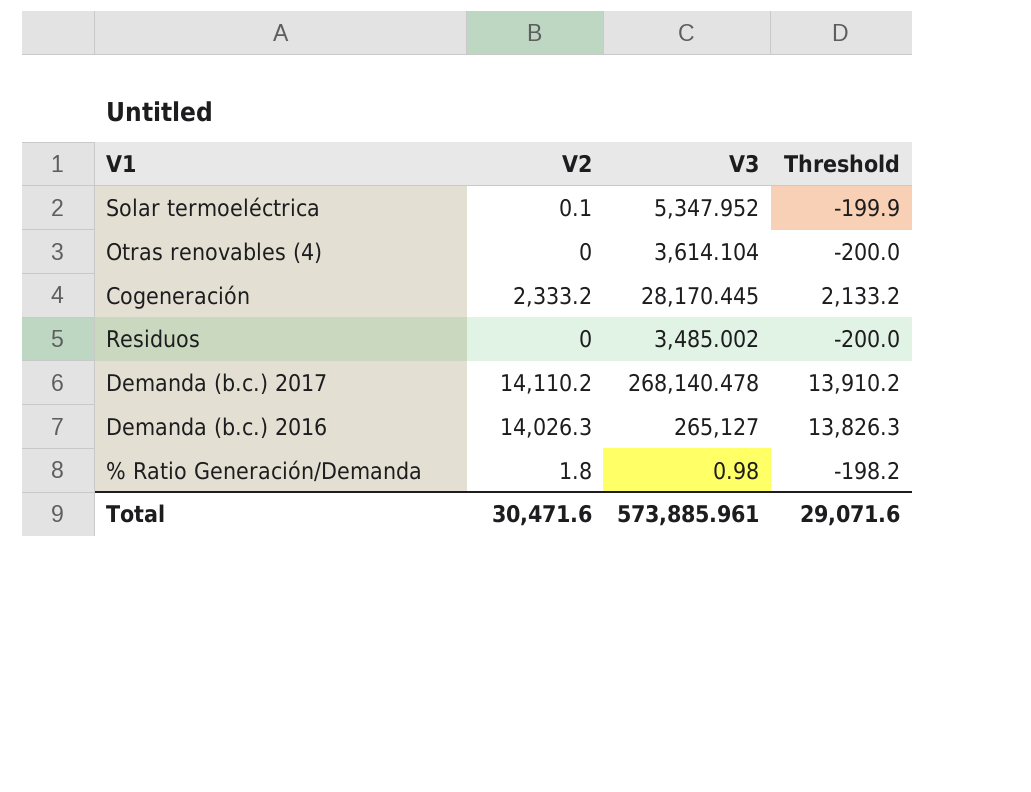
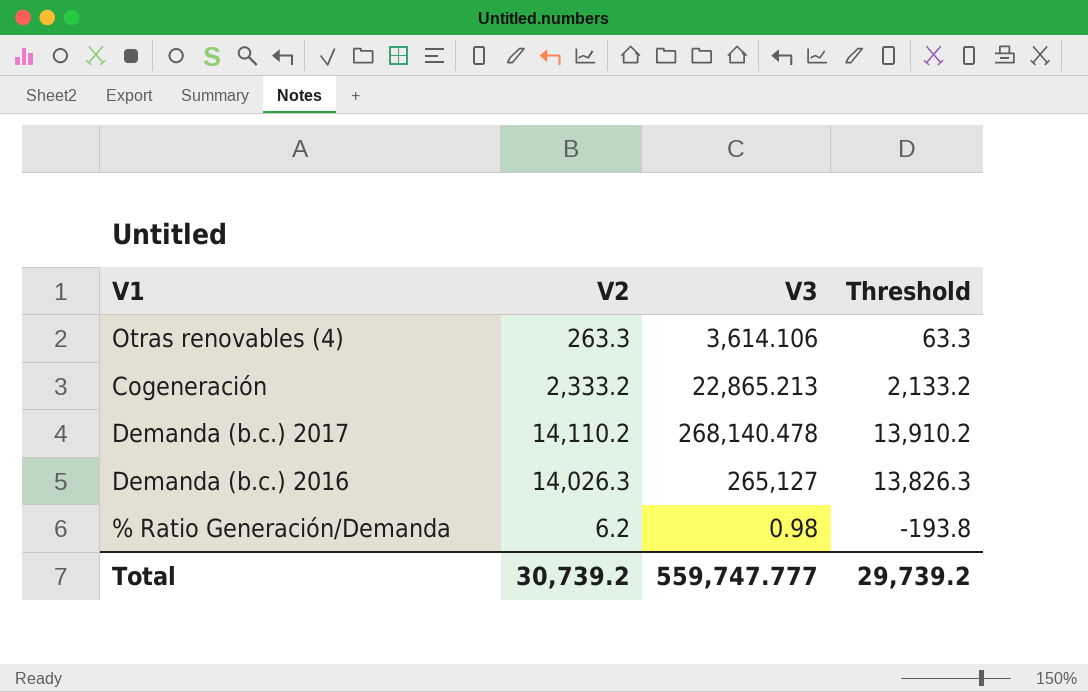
row Solar termoeléctrica: 0.1 | 5,347.952 | -199.9 -> none
row Residuos: 0 | 3,485.002 | -200.0 -> none
Otras renovables (4) | V2: 0 -> 263.3
Otras renovables (4) | V3: 3,614.104 -> 3,614.106
Otras renovables (4) | Threshold: -200.0 -> 63.3
Cogeneración | V3: 28,170.445 -> 22,865.213
% Ratio Generación/Demanda | V2: 1.8 -> 6.2
% Ratio Generación/Demanda | Threshold: -198.2 -> -193.8
Total | V2: 30,471.6 -> 30,739.2
Total | V3: 573,885.961 -> 559,747.777
Total | Threshold: 29,071.6 -> 29,739.2

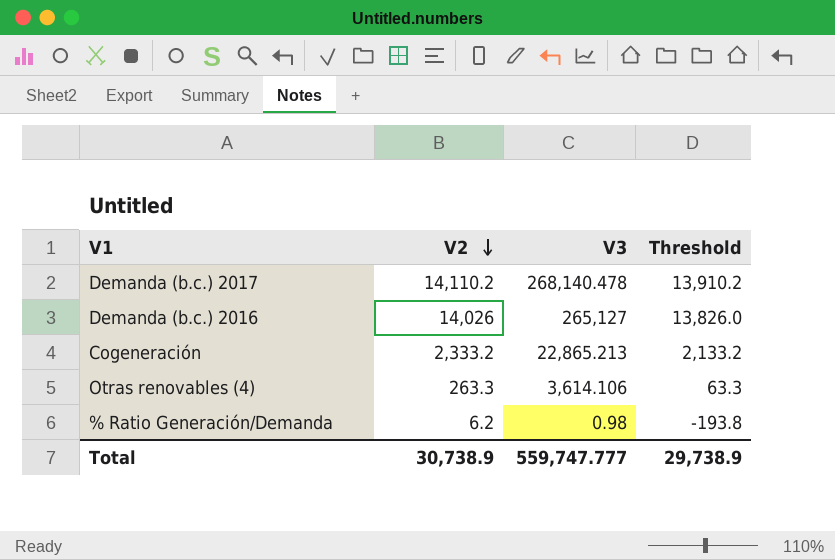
row order: none -> V2 descending
Demanda (b.c.) 2016 | V2: 14,026.3 -> 14,026
Demanda (b.c.) 2016 | Threshold: 13,826.3 -> 13,826.0
Total | V2: 30,739.2 -> 30,738.9
Total | Threshold: 29,739.2 -> 29,738.9

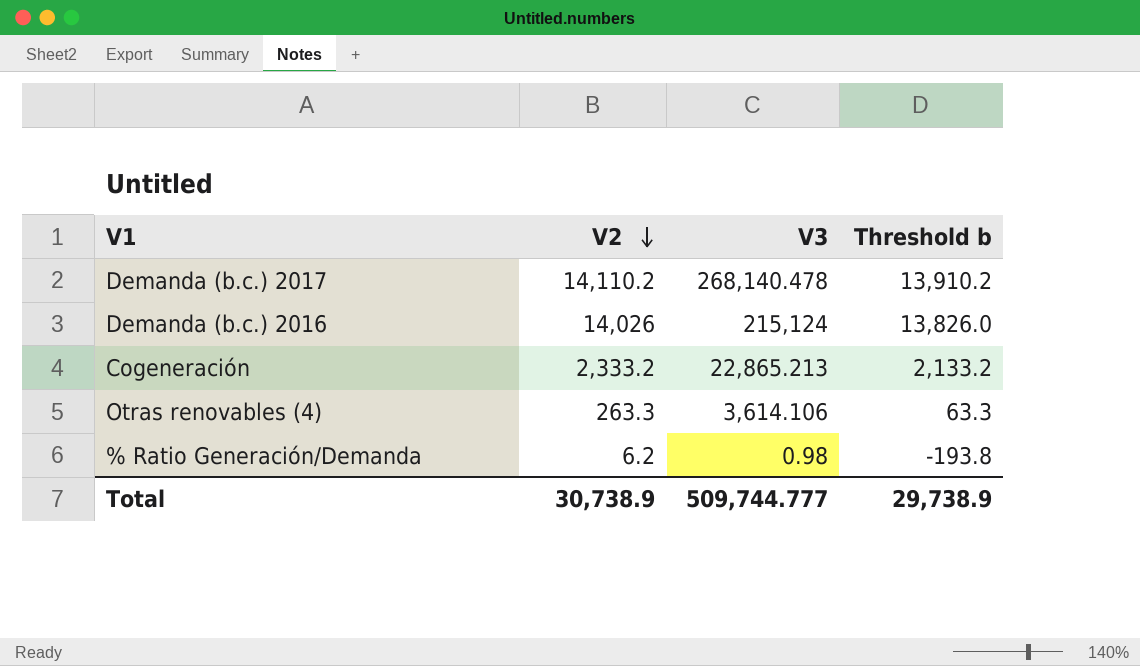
column name: Threshold -> Threshold b
Demanda (b.c.) 2016 | V3: 265,127 -> 215,124
Total | V3: 559,747.777 -> 509,744.777

